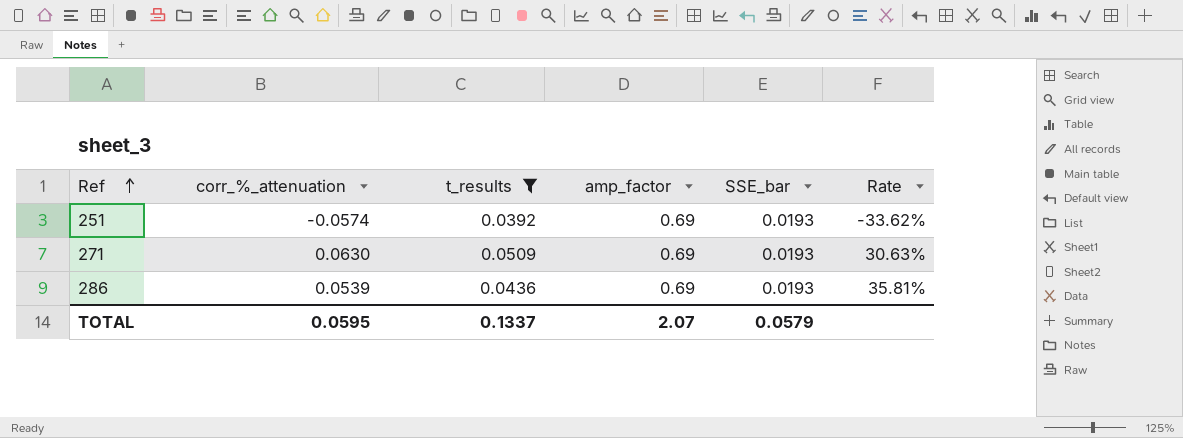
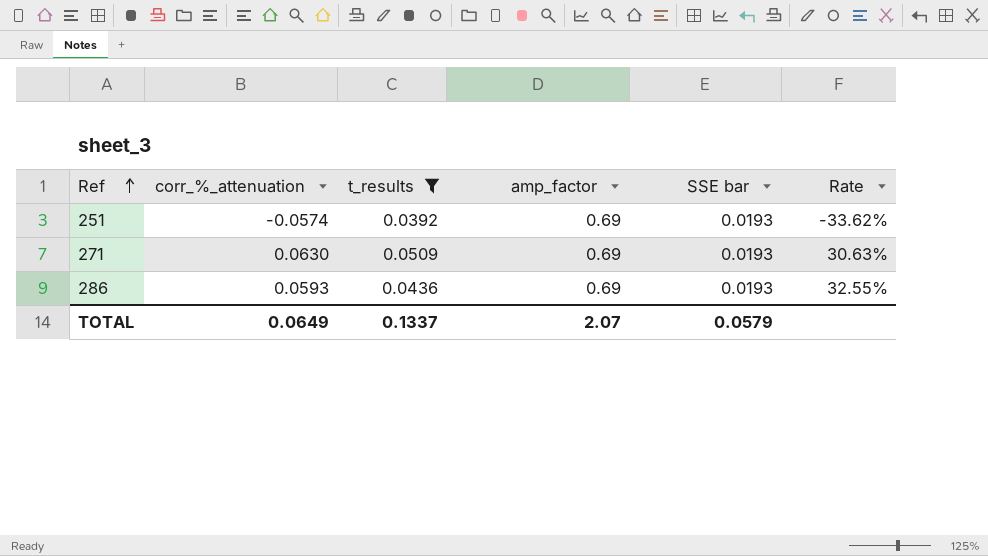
column name: SSE_bar -> SSE bar
286 | corr_%_attenuation: 0.0539 -> 0.0593
286 | Rate: 35.81% -> 32.55%
TOTAL | corr_%_attenuation: 0.0595 -> 0.0649

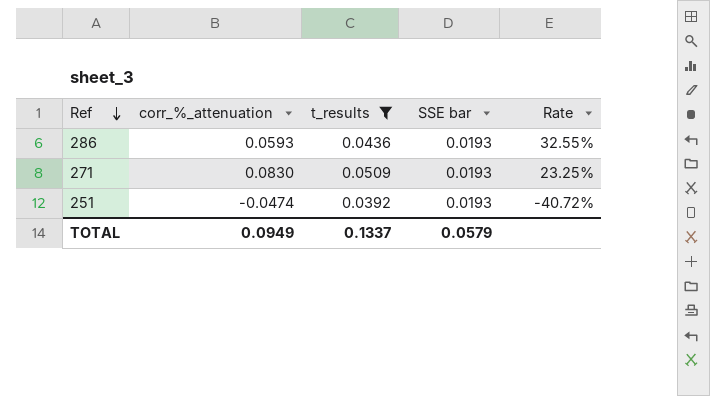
row order: Ref ascending -> Ref descending
column amp_factor | position: 4 -> none
271 | corr_%_attenuation: 0.0630 -> 0.0830
271 | Rate: 30.63% -> 23.25%
251 | corr_%_attenuation: -0.0574 -> -0.0474
251 | Rate: -33.62% -> -40.72%
TOTAL | corr_%_attenuation: 0.0649 -> 0.0949

